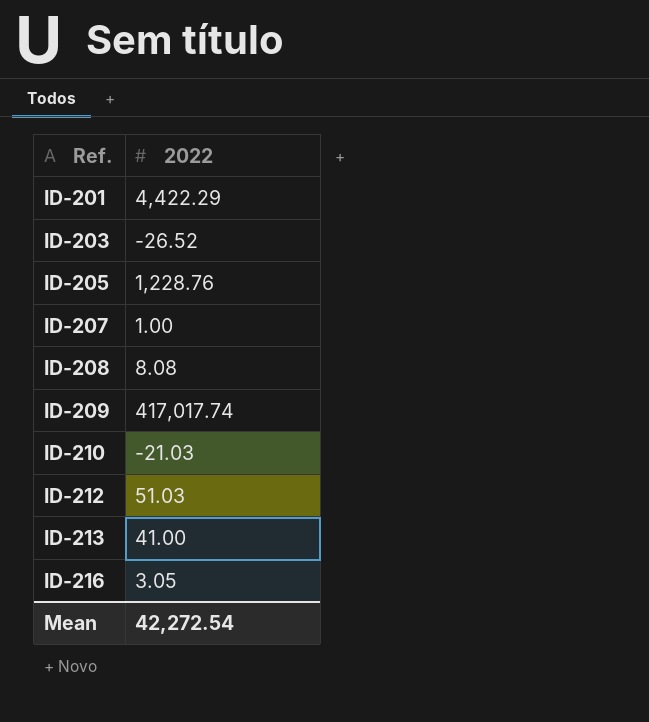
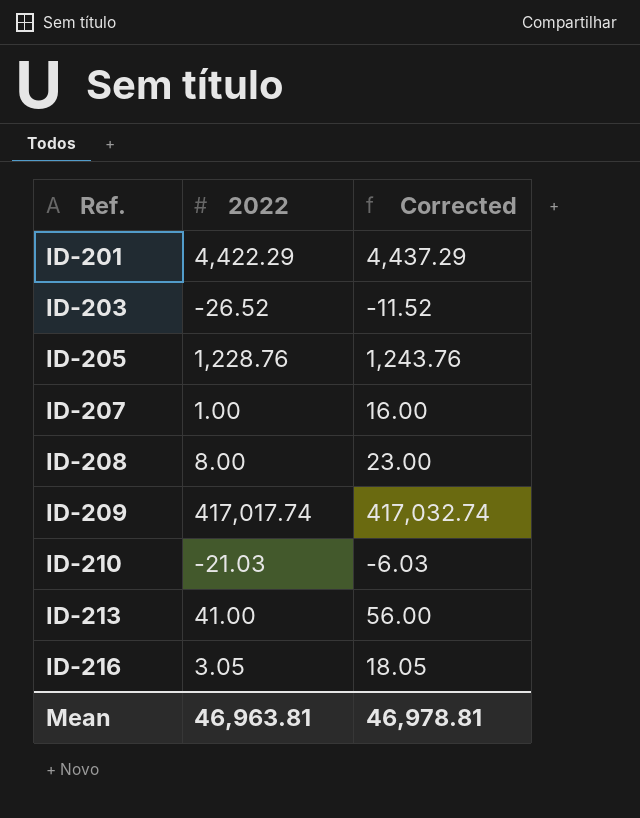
column Corrected | formula: none -> [2022] + 15
row ID-212: 51.03 -> none
ID-208 | 2022: 8.08 -> 8.00
Mean | 2022: 42,272.54 -> 46,963.81

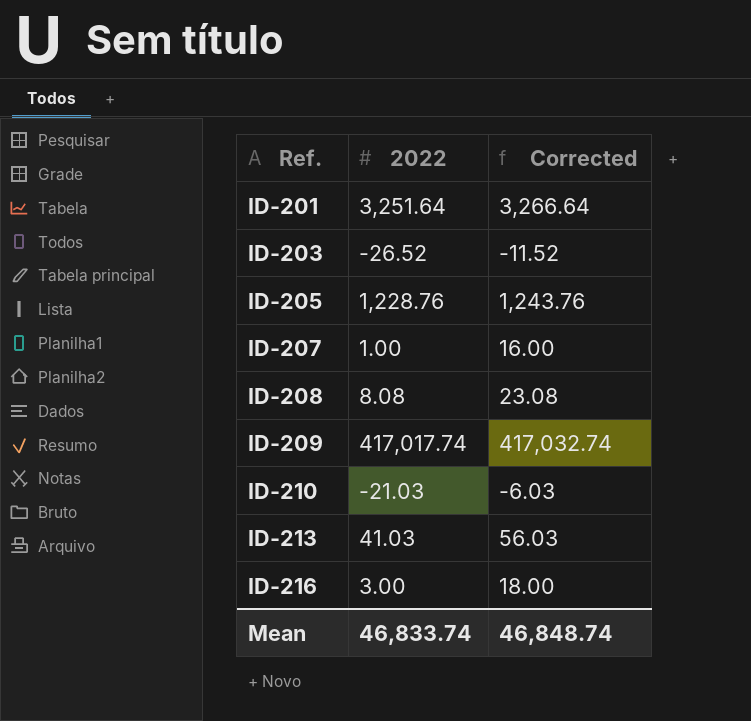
ID-201 | 2022: 4,422.29 -> 3,251.64
ID-201 | Corrected: 4,437.29 -> 3,266.64
ID-208 | 2022: 8.00 -> 8.08
ID-208 | Corrected: 23.00 -> 23.08
ID-213 | 2022: 41.00 -> 41.03
ID-213 | Corrected: 56.00 -> 56.03
ID-216 | 2022: 3.05 -> 3.00
ID-216 | Corrected: 18.05 -> 18.00
Mean | 2022: 46,963.81 -> 46,833.74
Mean | Corrected: 46,978.81 -> 46,848.74

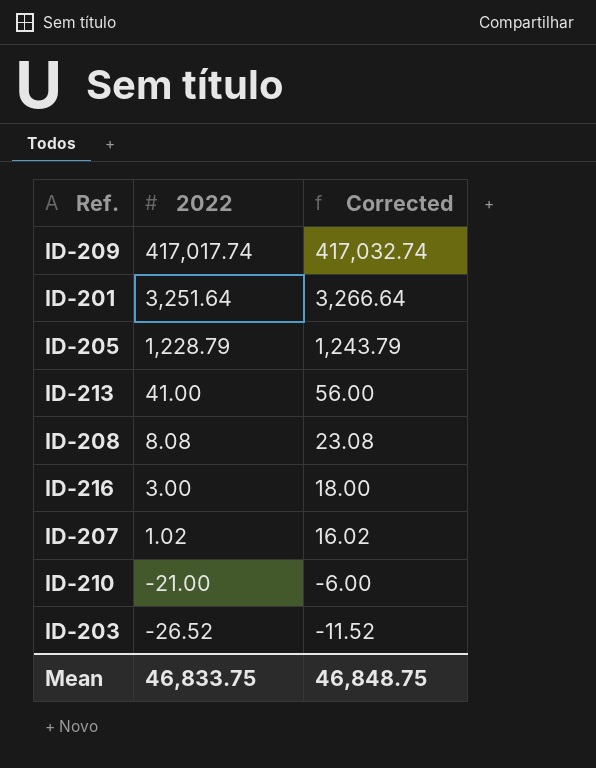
row order: Ref. ascending -> 2022 descending
ID-205 | 2022: 1,228.76 -> 1,228.79
ID-205 | Corrected: 1,243.76 -> 1,243.79
ID-213 | 2022: 41.03 -> 41.00
ID-213 | Corrected: 56.03 -> 56.00
ID-207 | 2022: 1.00 -> 1.02
ID-207 | Corrected: 16.00 -> 16.02
ID-210 | 2022: -21.03 -> -21.00
ID-210 | Corrected: -6.03 -> -6.00
Mean | 2022: 46,833.74 -> 46,833.75
Mean | Corrected: 46,848.74 -> 46,848.75

